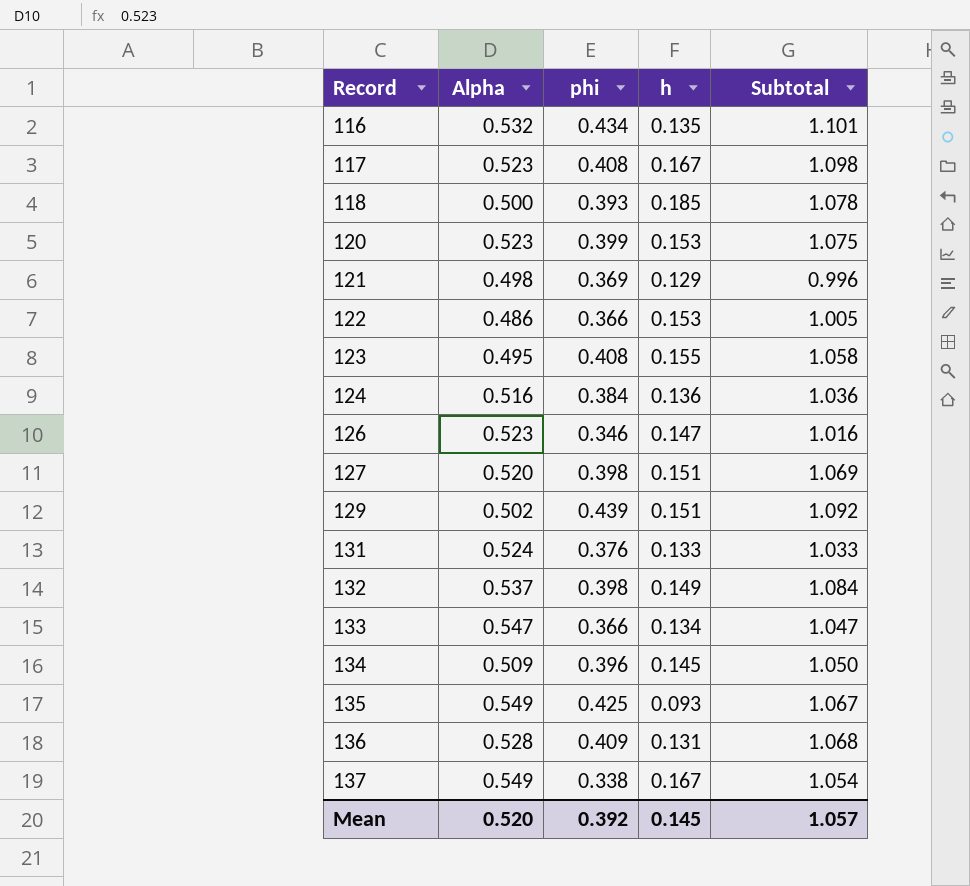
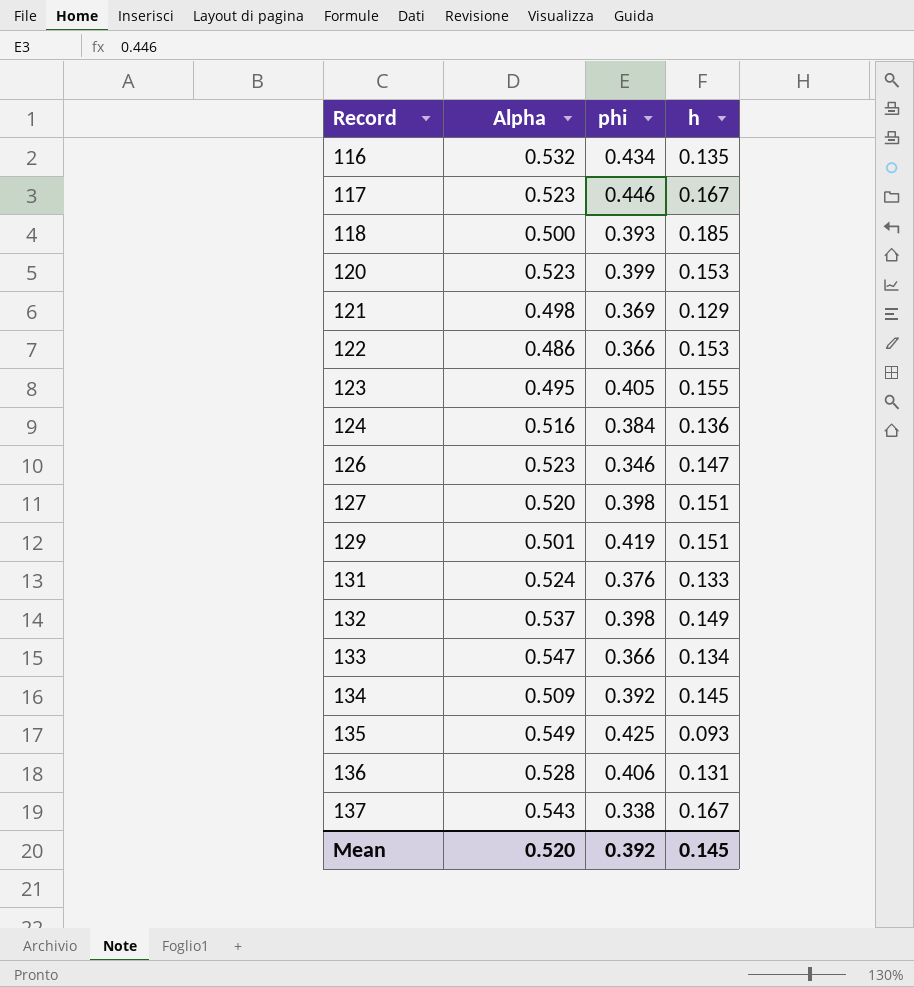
column Subtotal | formula: [Alpha] + [phi] + [h] -> none
117 | phi: 0.408 -> 0.446
123 | phi: 0.408 -> 0.405
129 | Alpha: 0.502 -> 0.501
129 | phi: 0.439 -> 0.419
134 | phi: 0.396 -> 0.392
136 | phi: 0.409 -> 0.406
137 | Alpha: 0.549 -> 0.543

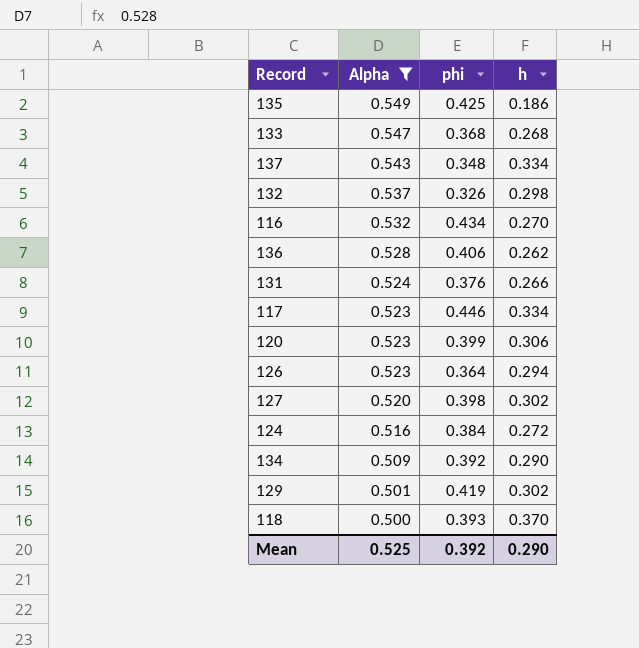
filter: none -> Alpha >= 0.500
row order: Record ascending -> Alpha descending
135 | h: 0.093 -> 0.186
133 | phi: 0.366 -> 0.368
133 | h: 0.134 -> 0.268
137 | phi: 0.338 -> 0.348
137 | h: 0.167 -> 0.334
132 | phi: 0.398 -> 0.326
132 | h: 0.149 -> 0.298
116 | h: 0.135 -> 0.270
136 | h: 0.131 -> 0.262
131 | h: 0.133 -> 0.266
117 | h: 0.167 -> 0.334
120 | h: 0.153 -> 0.306
126 | phi: 0.346 -> 0.364
126 | h: 0.147 -> 0.294
127 | h: 0.151 -> 0.302
124 | h: 0.136 -> 0.272
134 | h: 0.145 -> 0.290
129 | h: 0.151 -> 0.302
118 | h: 0.185 -> 0.370
Mean | Alpha: 0.520 -> 0.525
Mean | h: 0.145 -> 0.290

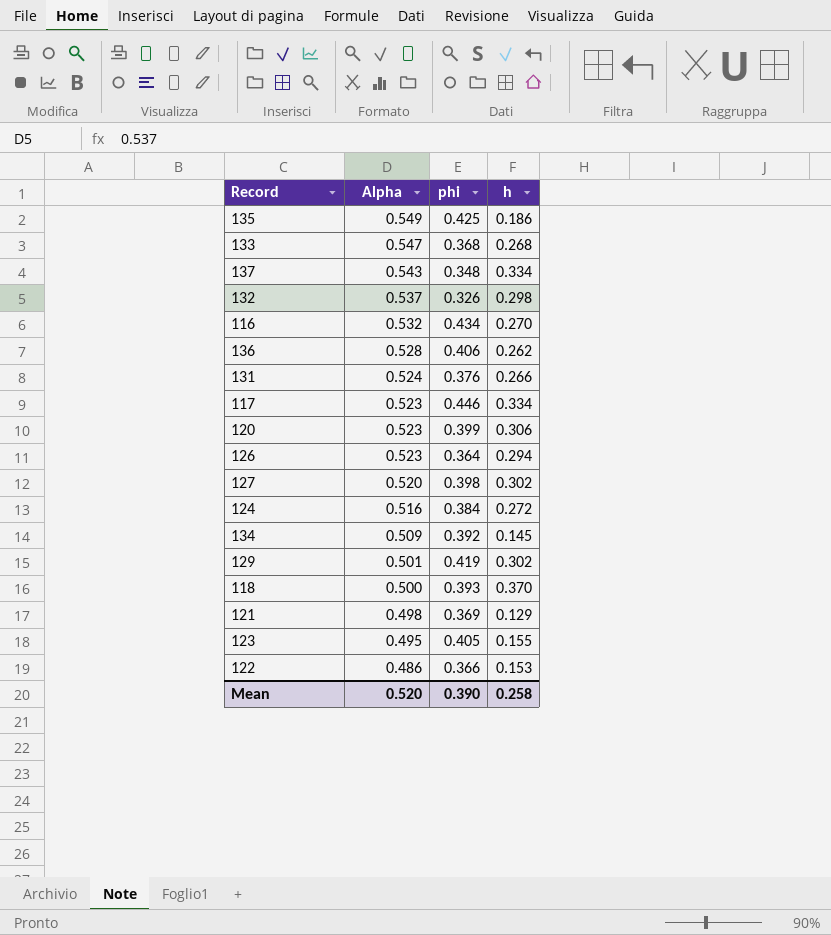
filter: Alpha >= 0.500 -> none
134 | h: 0.290 -> 0.145
Mean | Alpha: 0.525 -> 0.520
Mean | phi: 0.392 -> 0.390
Mean | h: 0.290 -> 0.258

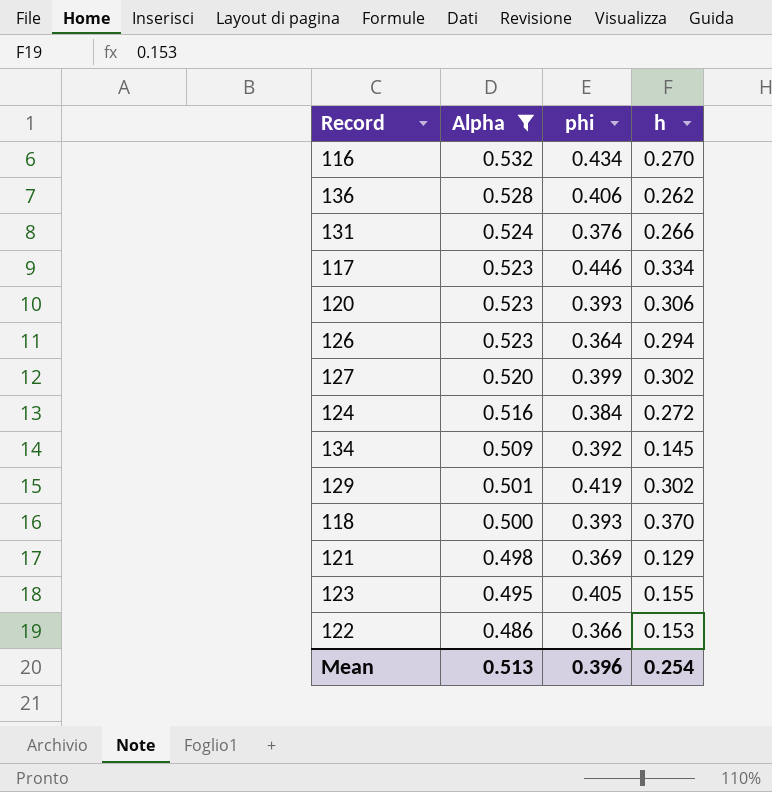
filter: none -> Alpha <= 0.532
120 | phi: 0.399 -> 0.393
127 | phi: 0.398 -> 0.399
Mean | Alpha: 0.520 -> 0.513
Mean | phi: 0.390 -> 0.396
Mean | h: 0.258 -> 0.254

